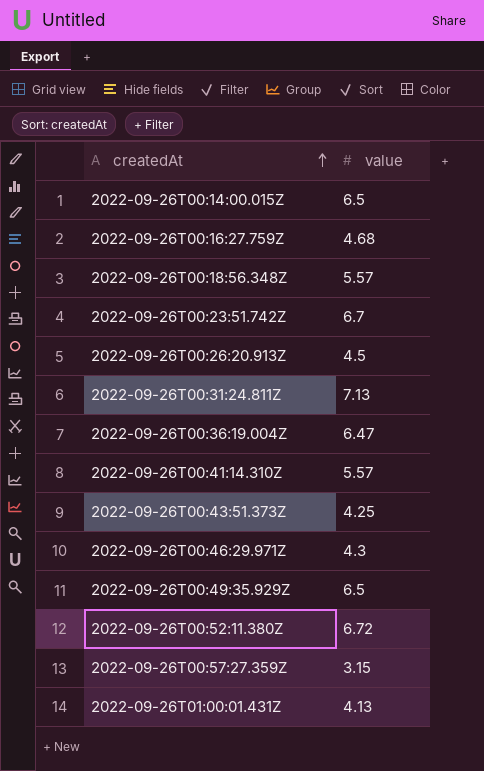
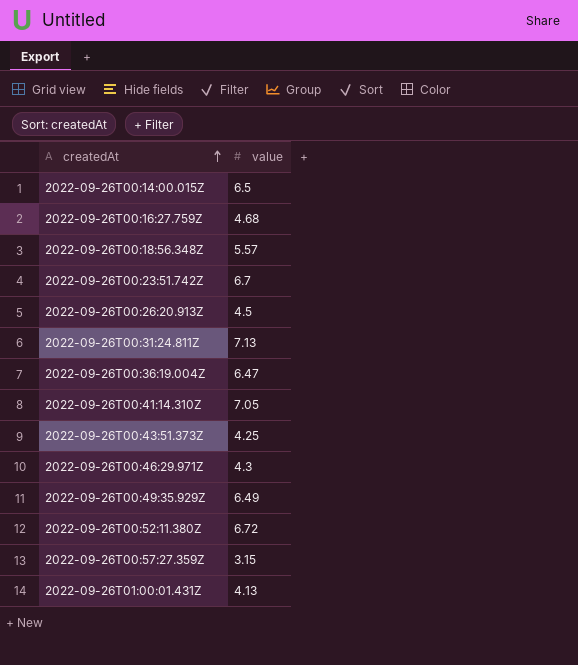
2022-09-26T00:41:14.310Z | value: 5.57 -> 7.05
2022-09-26T00:49:35.929Z | value: 6.5 -> 6.49

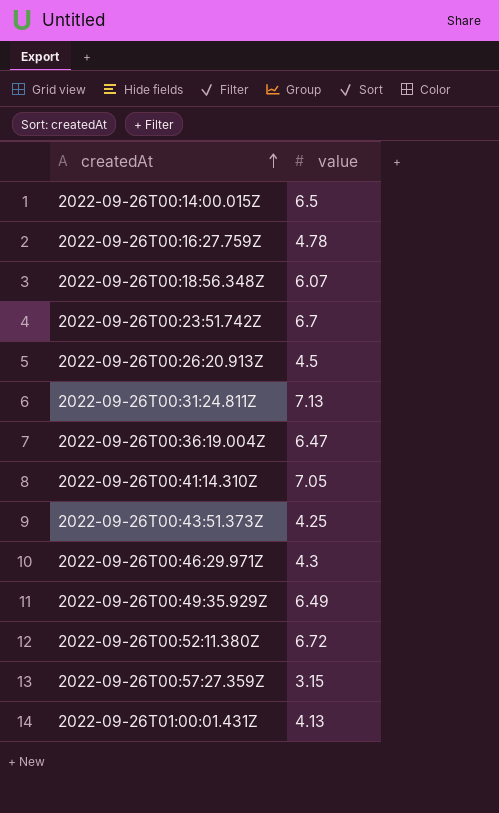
2022-09-26T00:16:27.759Z | value: 4.68 -> 4.78
2022-09-26T00:18:56.348Z | value: 5.57 -> 6.07

